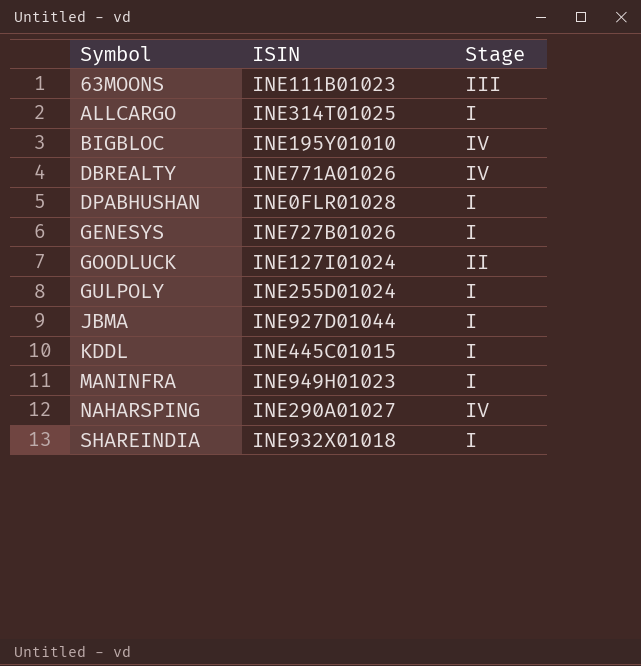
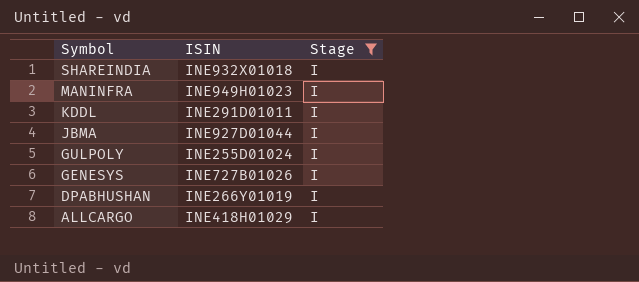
filter: none -> Stage = I
row order: Symbol ascending -> Symbol descending
KDDL | ISIN: INE445C01015 -> INE291D01011
DPABHUSHAN | ISIN: INE0FLR01028 -> INE266Y01019
ALLCARGO | ISIN: INE314T01025 -> INE418H01029

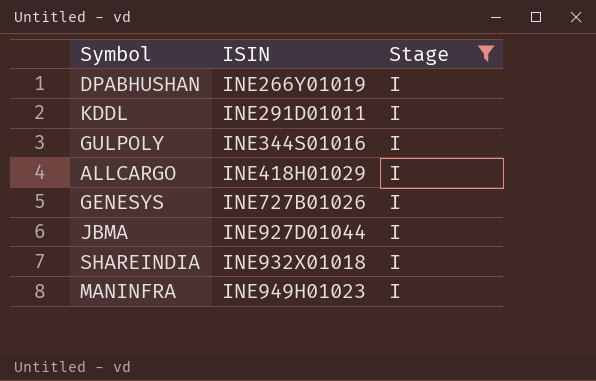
row order: Symbol descending -> ISIN ascending
GULPOLY | ISIN: INE255D01024 -> INE344S01016

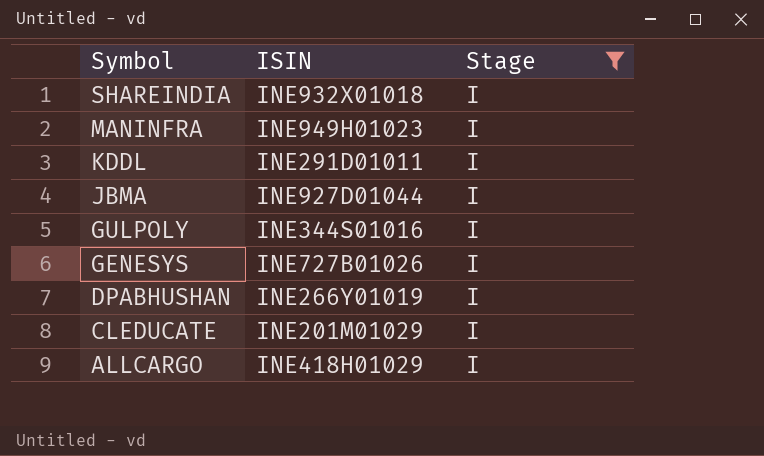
row order: ISIN ascending -> Symbol descending
row CLEDUCATE: none -> INE201M01029 | I

